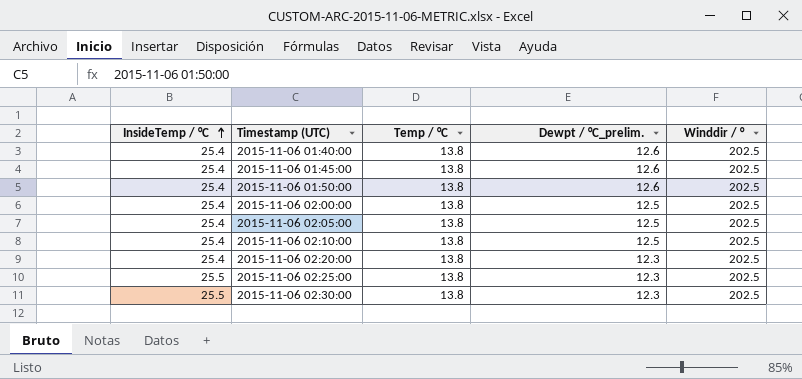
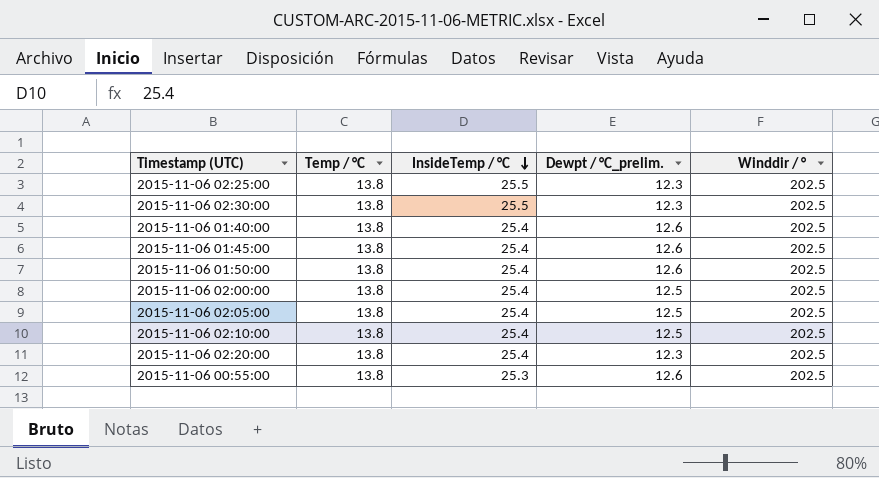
row order: InsideTemp / °C ascending -> InsideTemp / °C descending
column InsideTemp / °C | position: 1 -> 3
row 2015-11-06 00:55:00: none -> 13.8 | 25.3 | 12.6 | 202.5

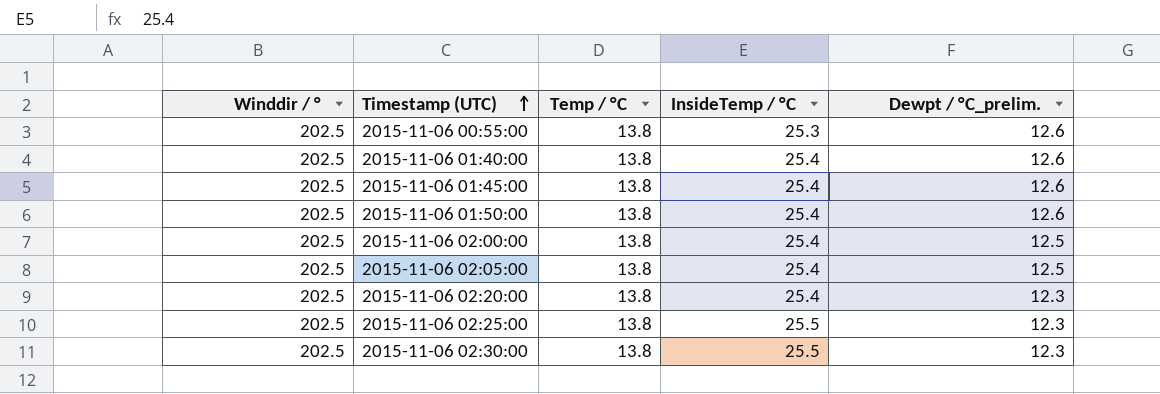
row order: InsideTemp / °C descending -> Timestamp (UTC) ascending
column Winddir / ° | position: 5 -> 1
row 2015-11-06 02:10:00: 13.8 | 25.4 | 12.5 | 202.5 -> none

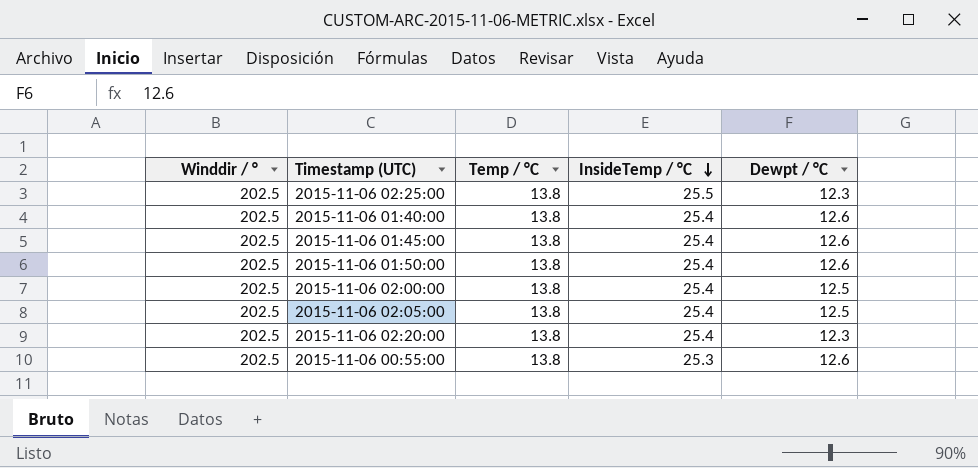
row order: Timestamp (UTC) ascending -> InsideTemp / °C descending
column name: Dewpt / °C_prelim. -> Dewpt / °C
row 2015-11-06 02:30:00: 202.5 | 13.8 | 25.5 | 12.3 -> none

